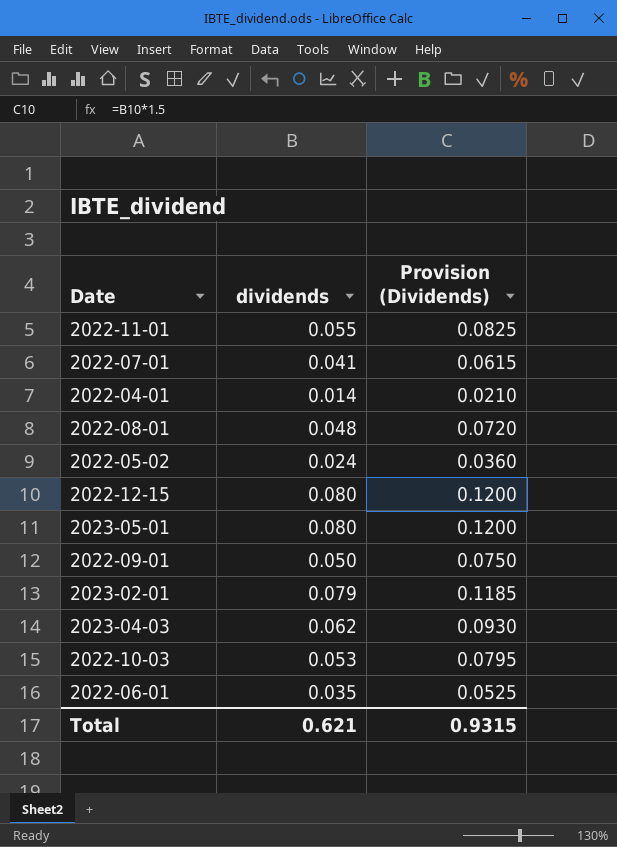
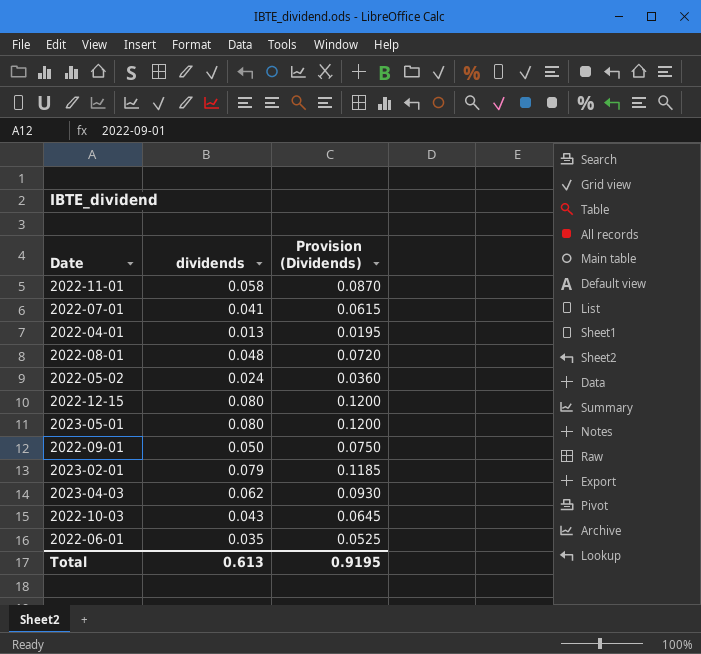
2022-11-01 | dividends: 0.055 -> 0.058
2022-11-01 | Provision (Dividends): 0.0825 -> 0.0870
2022-04-01 | dividends: 0.014 -> 0.013
2022-04-01 | Provision (Dividends): 0.0210 -> 0.0195
2022-10-03 | dividends: 0.053 -> 0.043
2022-10-03 | Provision (Dividends): 0.0795 -> 0.0645
Total | dividends: 0.621 -> 0.613
Total | Provision (Dividends): 0.9315 -> 0.9195

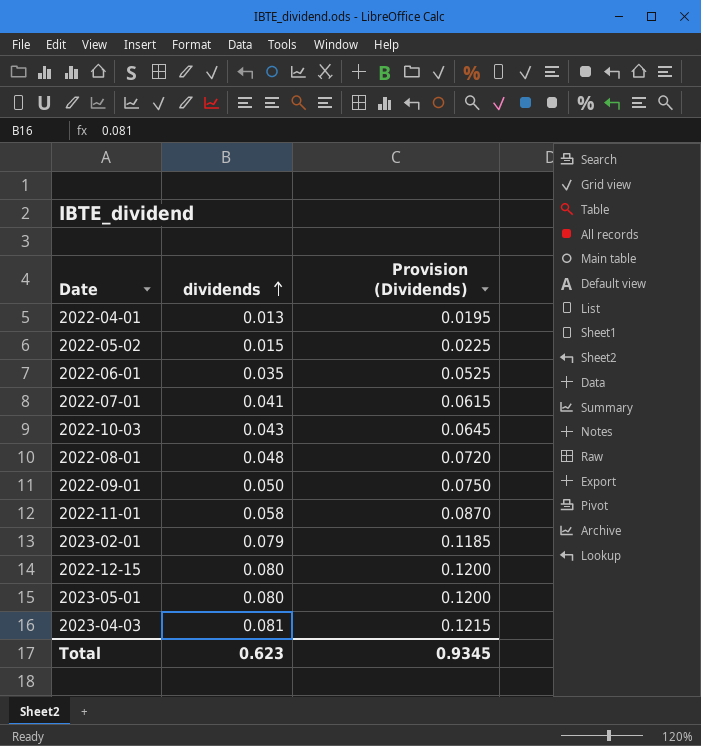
row order: none -> dividends ascending
2022-05-02 | dividends: 0.024 -> 0.015
2022-05-02 | Provision (Dividends): 0.0360 -> 0.0225
2023-04-03 | dividends: 0.062 -> 0.081
2023-04-03 | Provision (Dividends): 0.0930 -> 0.1215
Total | dividends: 0.613 -> 0.623
Total | Provision (Dividends): 0.9195 -> 0.9345

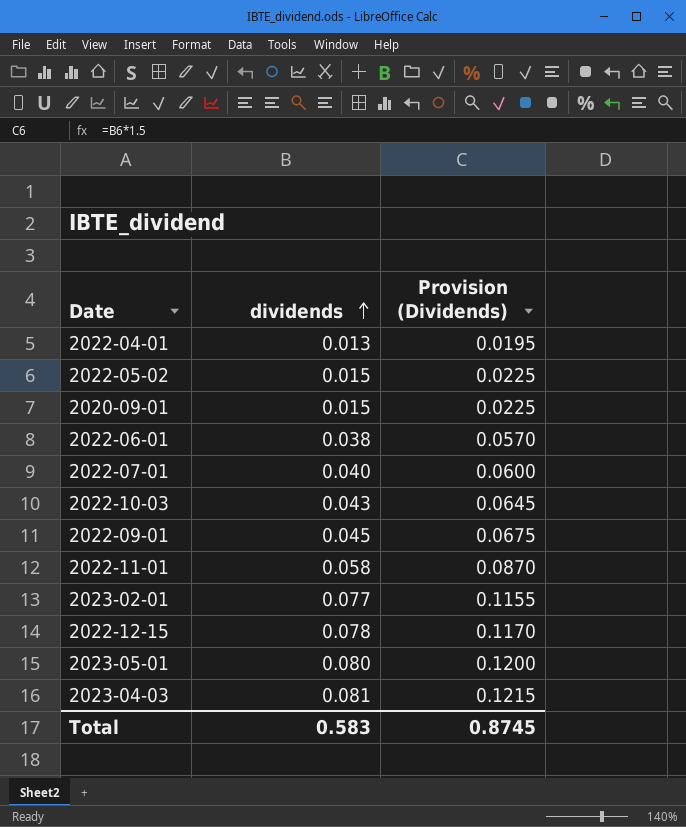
row 2022-08-01: 0.048 | 0.0720 -> none
row 2020-09-01: none -> 0.015 | 0.0225
2022-06-01 | dividends: 0.035 -> 0.038
2022-06-01 | Provision (Dividends): 0.0525 -> 0.0570
2022-07-01 | dividends: 0.041 -> 0.040
2022-07-01 | Provision (Dividends): 0.0615 -> 0.0600
2022-09-01 | dividends: 0.050 -> 0.045
2022-09-01 | Provision (Dividends): 0.0750 -> 0.0675
2023-02-01 | dividends: 0.079 -> 0.077
2023-02-01 | Provision (Dividends): 0.1185 -> 0.1155
2022-12-15 | dividends: 0.080 -> 0.078
2022-12-15 | Provision (Dividends): 0.1200 -> 0.1170
Total | dividends: 0.623 -> 0.583
Total | Provision (Dividends): 0.9345 -> 0.8745

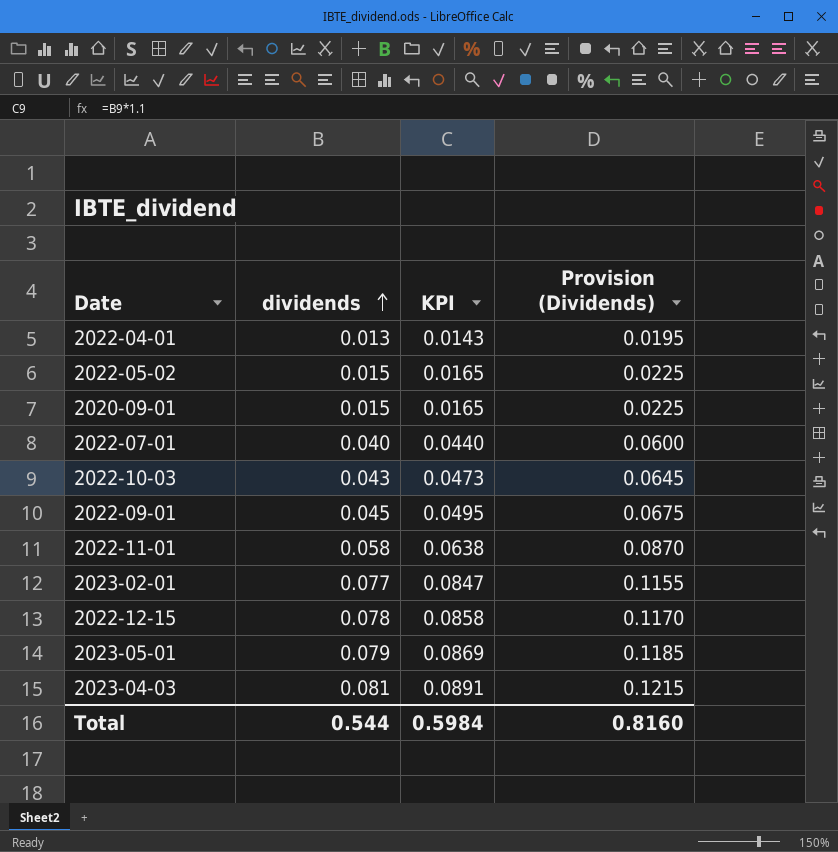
column KPI | formula: none -> [dividends] * 1.1
row 2022-06-01: 0.038 | 0.0570 -> none
2023-05-01 | dividends: 0.080 -> 0.079
2023-05-01 | Provision (Dividends): 0.1200 -> 0.1185
Total | dividends: 0.583 -> 0.544
Total | Provision (Dividends): 0.8745 -> 0.8160

